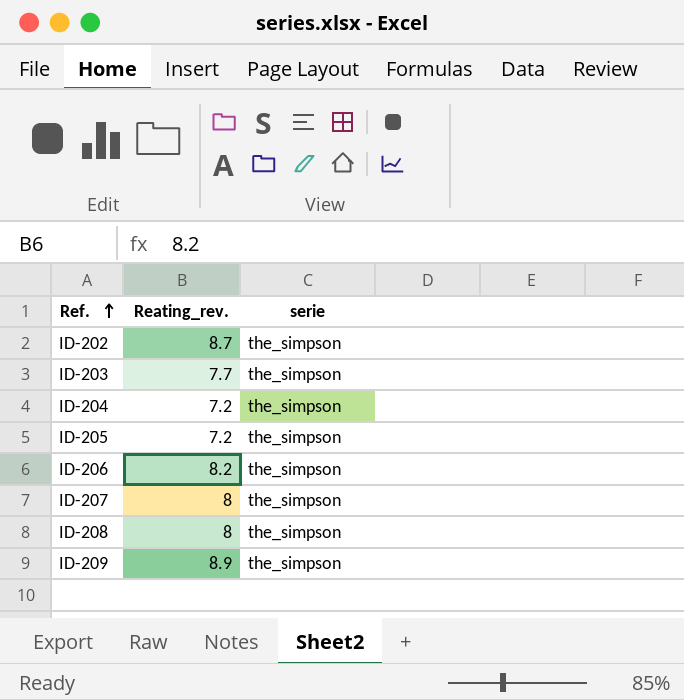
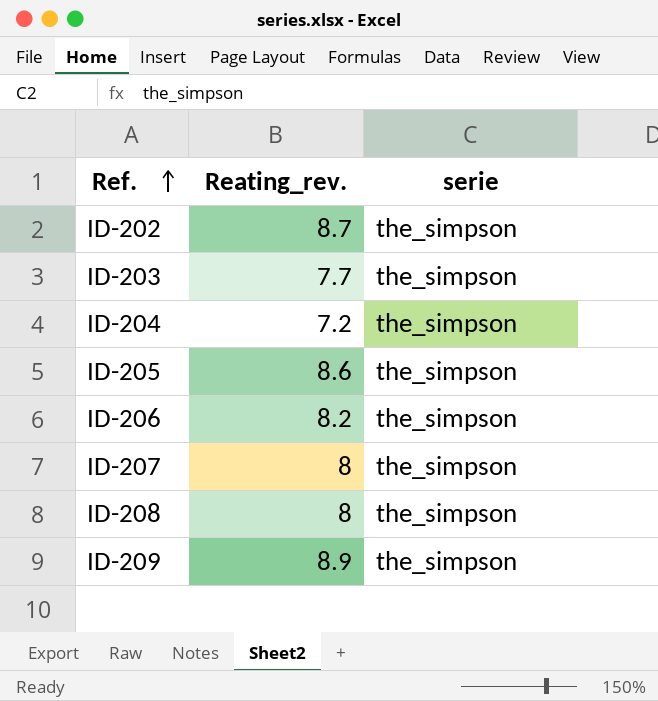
ID-205 | Reating_rev.: 7.2 -> 8.6

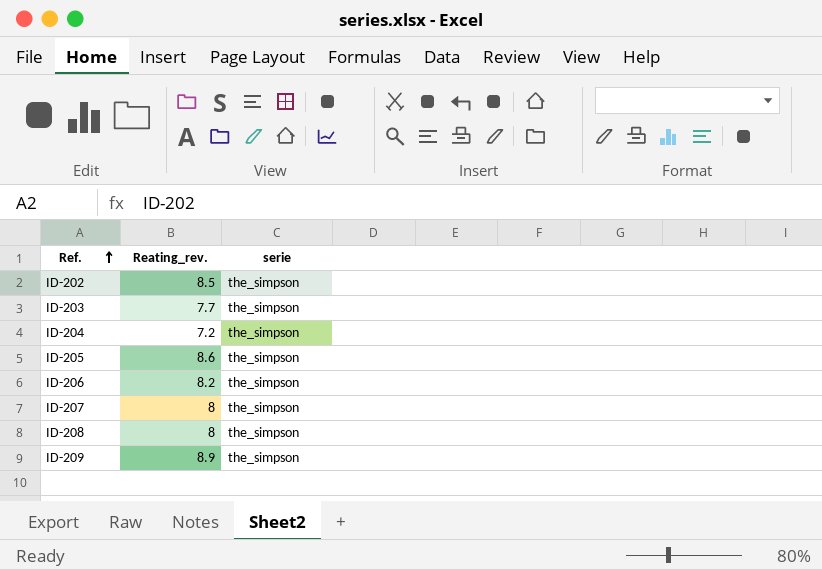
ID-202 | Reating_rev.: 8.7 -> 8.5

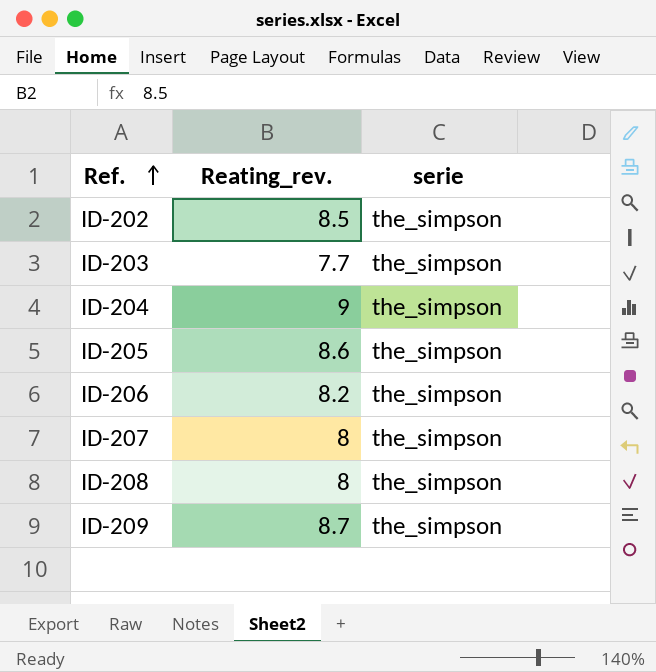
ID-204 | Reating_rev.: 7.2 -> 9
ID-209 | Reating_rev.: 8.9 -> 8.7

